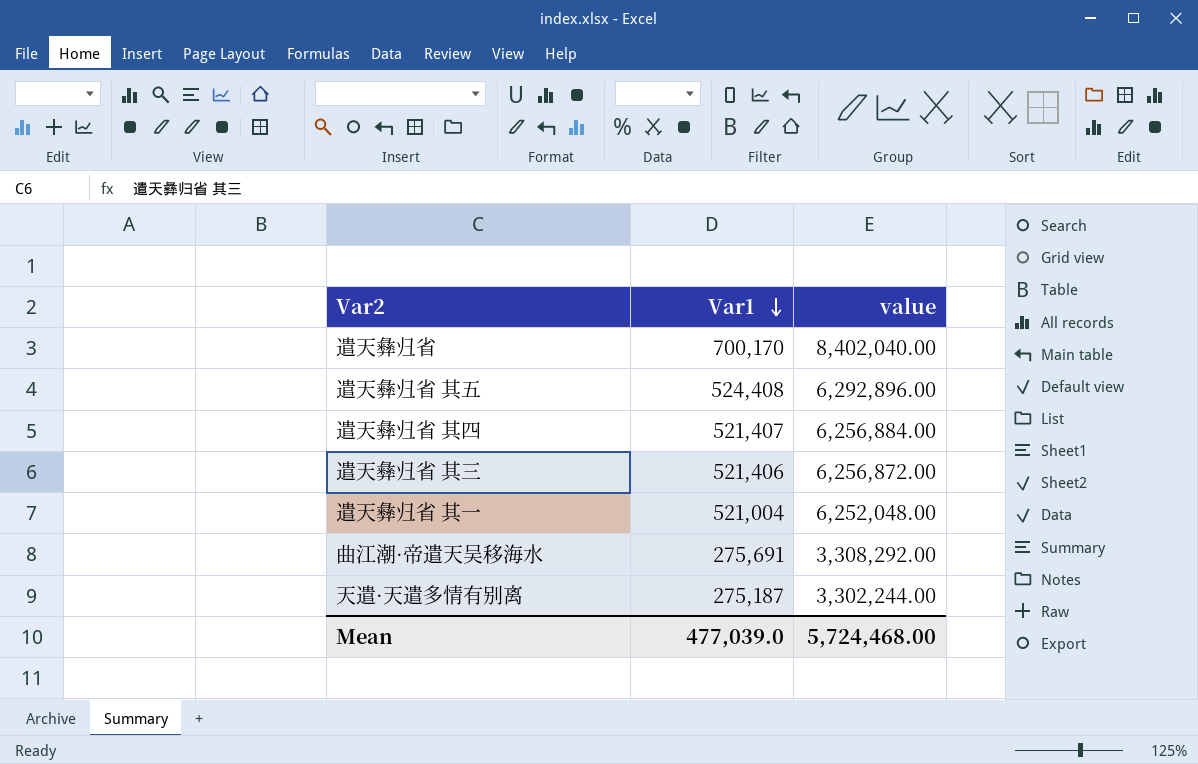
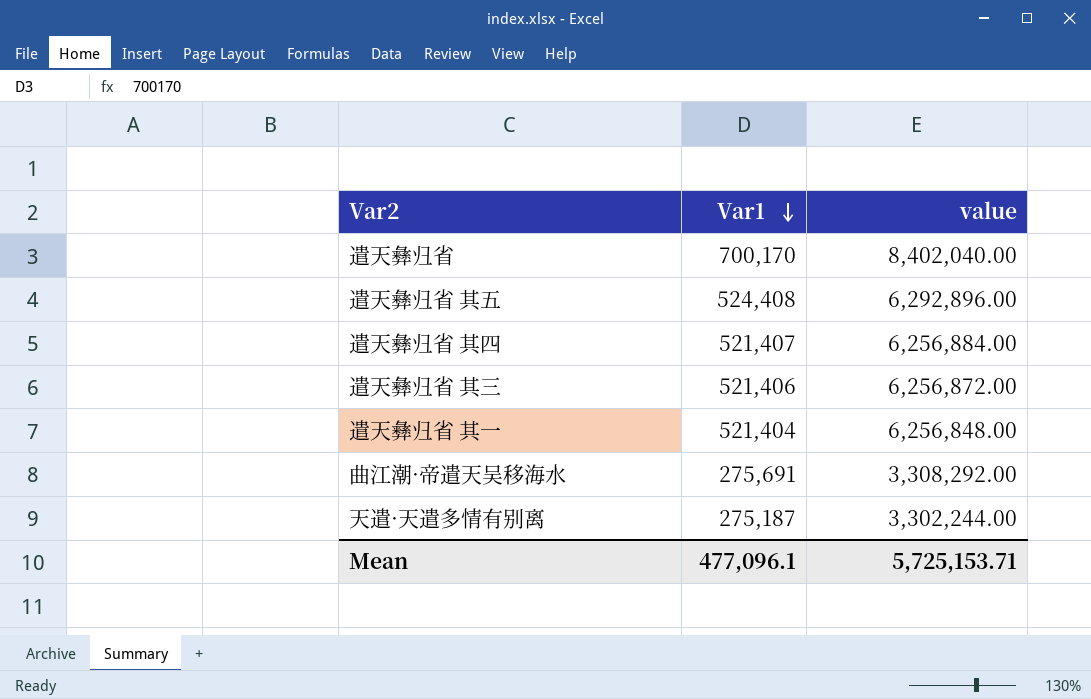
遣天彝归省 其一 | Var1: 521,004 -> 521,404
遣天彝归省 其一 | value: 6,252,048.00 -> 6,256,848.00
Mean | Var1: 477,039.0 -> 477,096.1
Mean | value: 5,724,468.00 -> 5,725,153.71

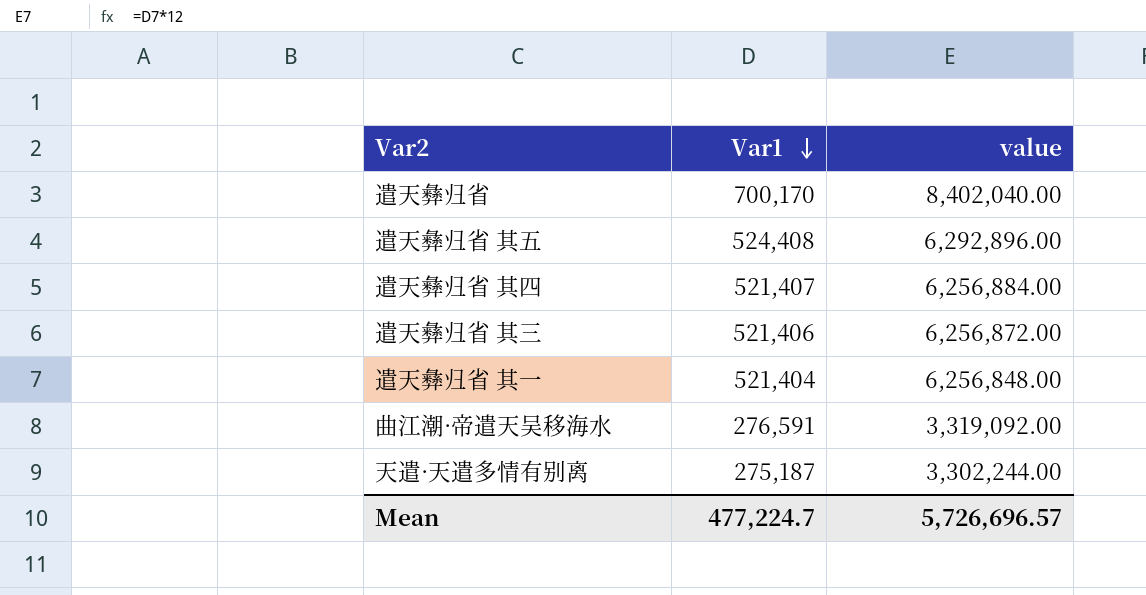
曲江潮·帝遣天吴移海水 | Var1: 275,691 -> 276,591
曲江潮·帝遣天吴移海水 | value: 3,308,292.00 -> 3,319,092.00
Mean | Var1: 477,096.1 -> 477,224.7
Mean | value: 5,725,153.71 -> 5,726,696.57

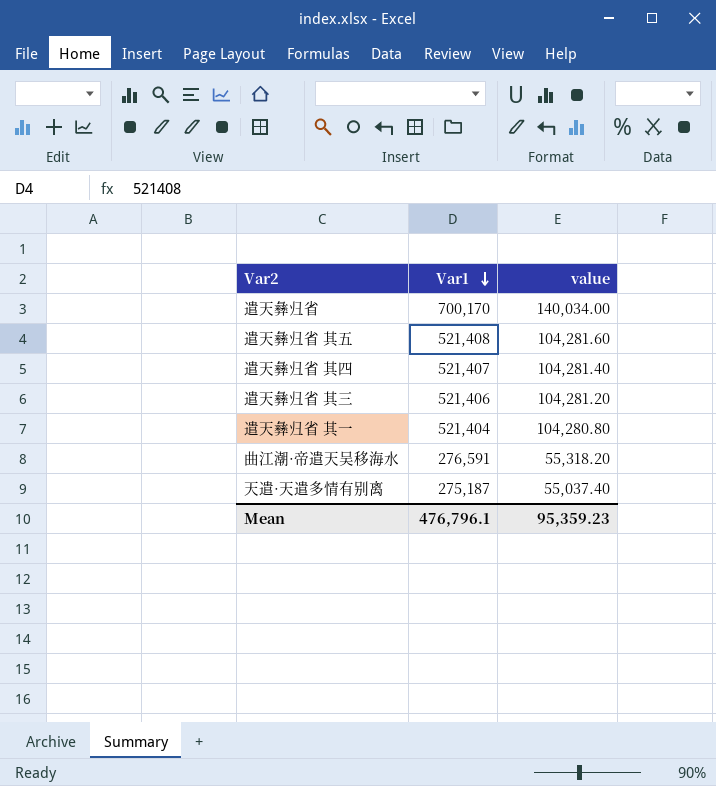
column value | formula: [Var1] * 12 -> [Var1] * 0.2
遣天彝归省 其五 | Var1: 524,408 -> 521,408
Mean | Var1: 477,224.7 -> 476,796.1
Mean | value: 5,726,696.57 -> 95,359.23

